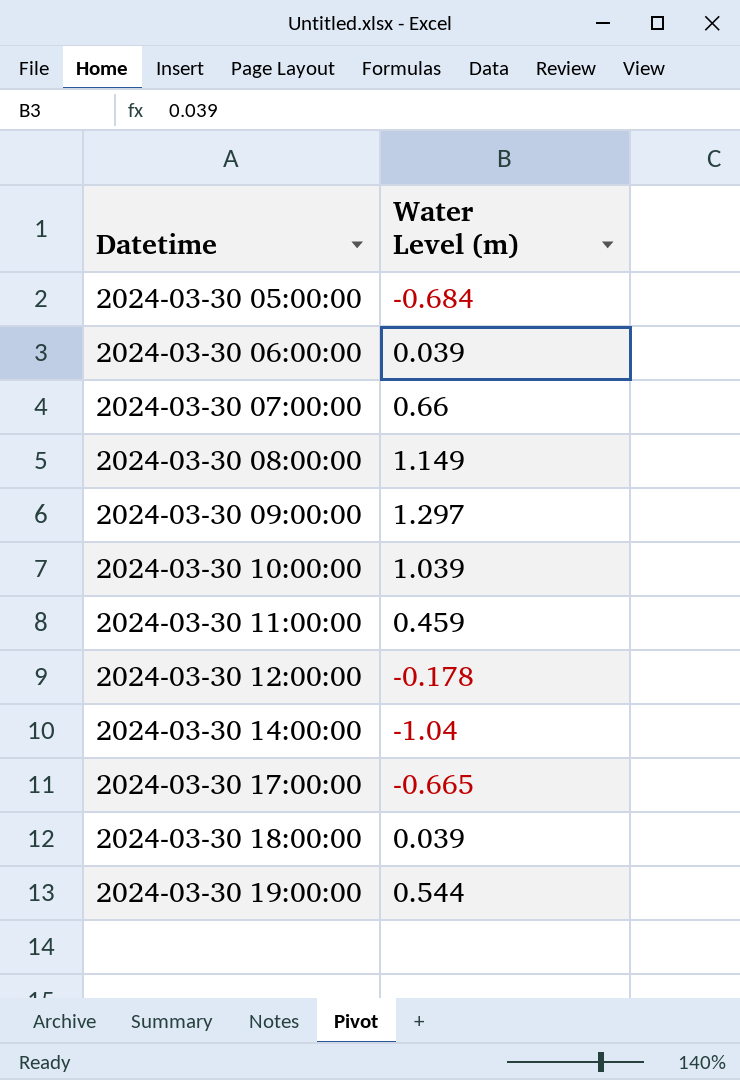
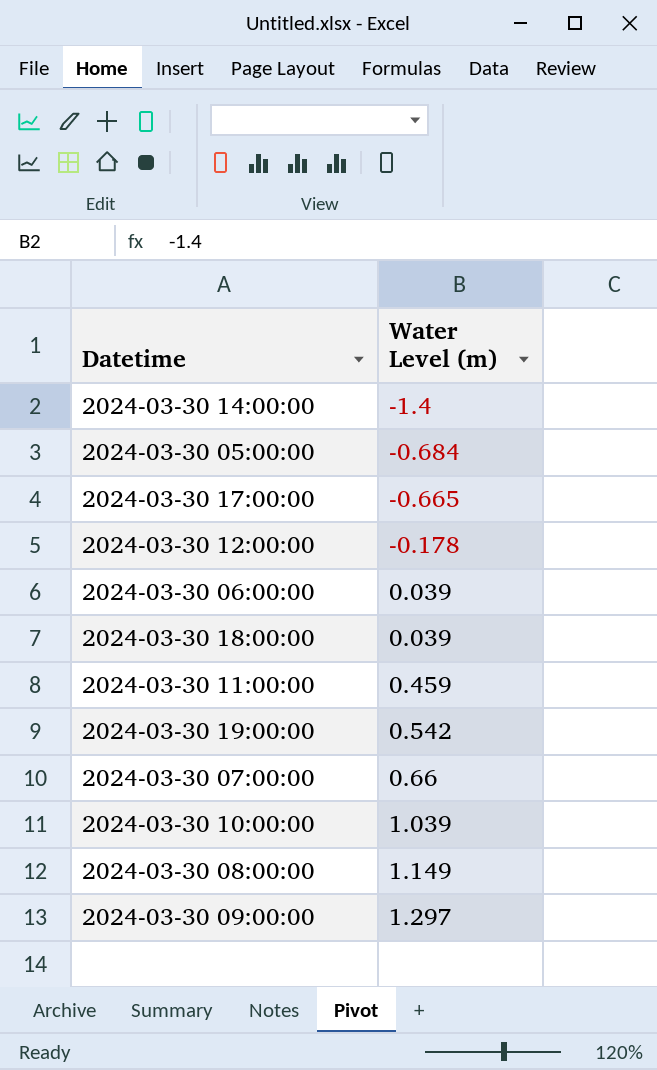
row order: Datetime ascending -> Water Level (m) ascending
2024-03-30 14:00:00 | Water Level (m): -1.04 -> -1.4
2024-03-30 19:00:00 | Water Level (m): 0.544 -> 0.542

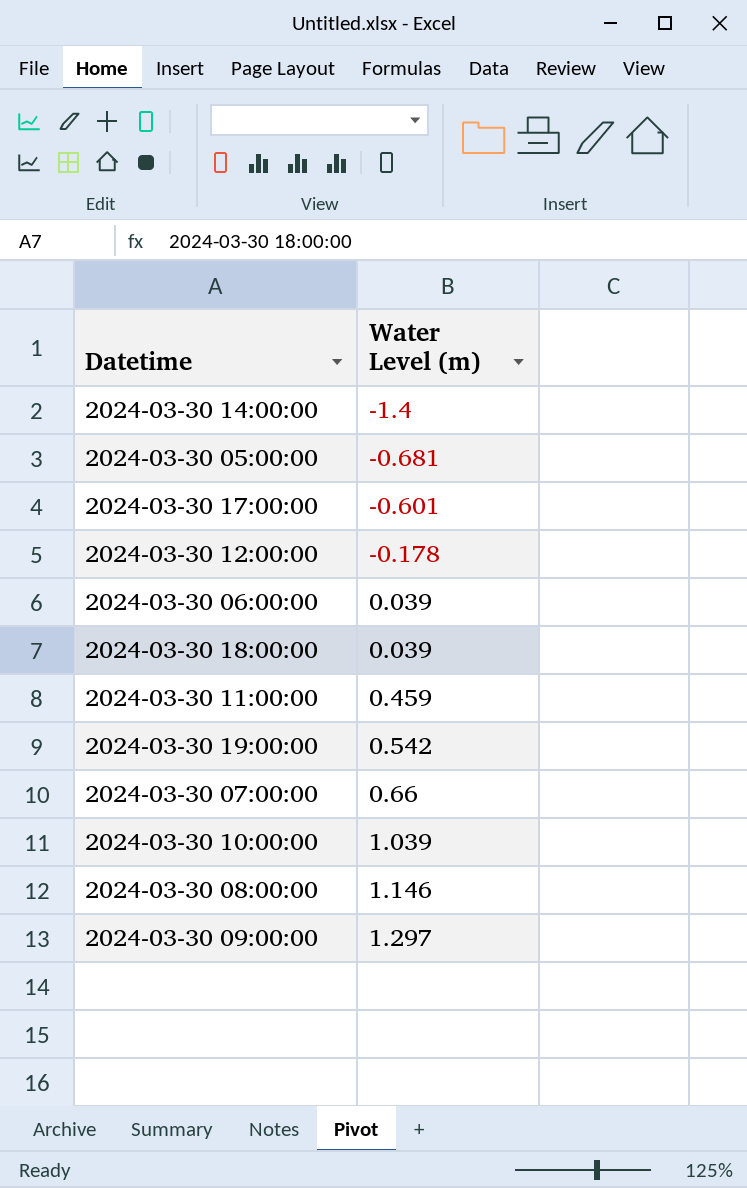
2024-03-30 05:00:00 | Water Level (m): -0.684 -> -0.681
2024-03-30 17:00:00 | Water Level (m): -0.665 -> -0.601
2024-03-30 08:00:00 | Water Level (m): 1.149 -> 1.146

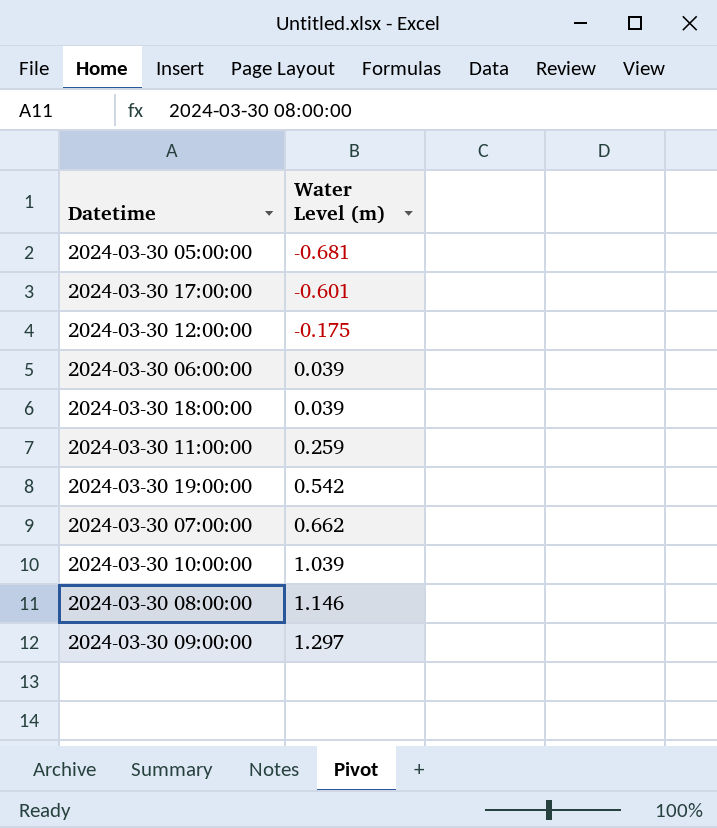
row 2024-03-30 14:00:00: -1.4 -> none
2024-03-30 12:00:00 | Water Level (m): -0.178 -> -0.175
2024-03-30 11:00:00 | Water Level (m): 0.459 -> 0.259
2024-03-30 07:00:00 | Water Level (m): 0.66 -> 0.662

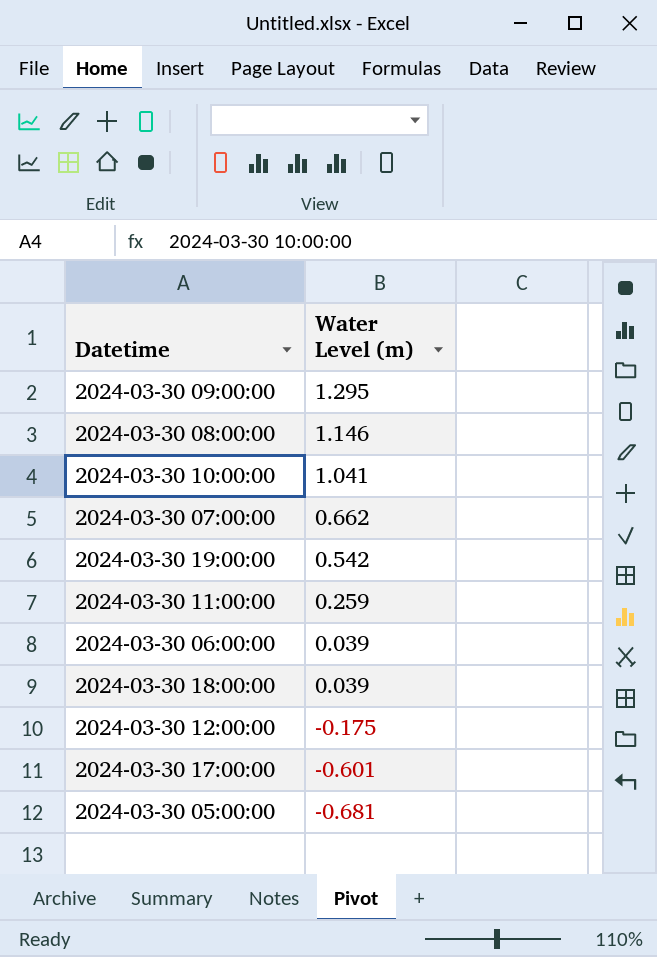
row order: Water Level (m) ascending -> Water Level (m) descending
2024-03-30 09:00:00 | Water Level (m): 1.297 -> 1.295
2024-03-30 10:00:00 | Water Level (m): 1.039 -> 1.041

